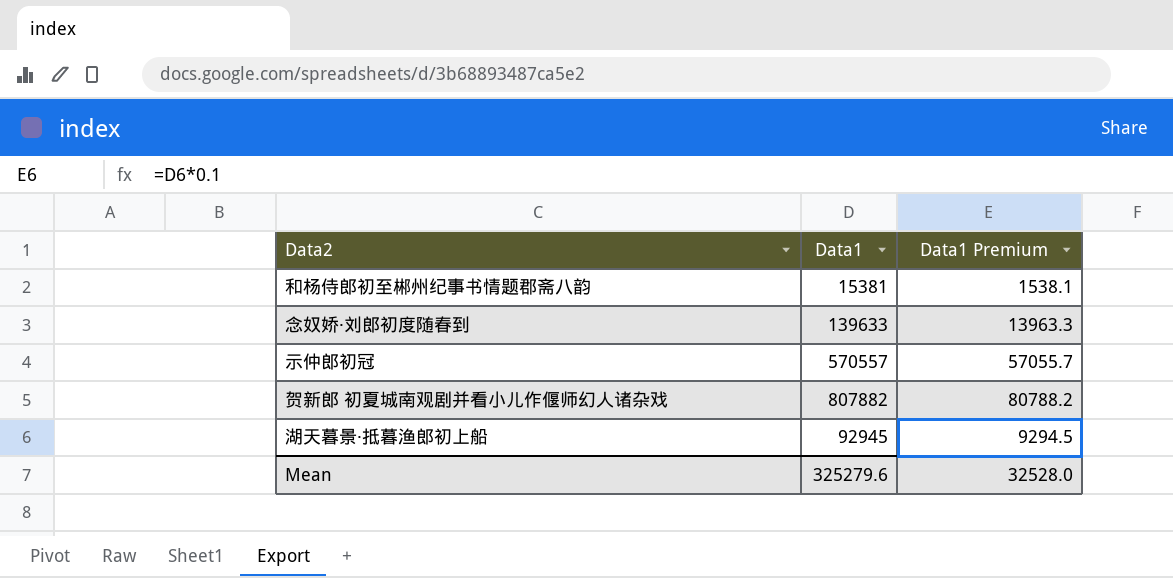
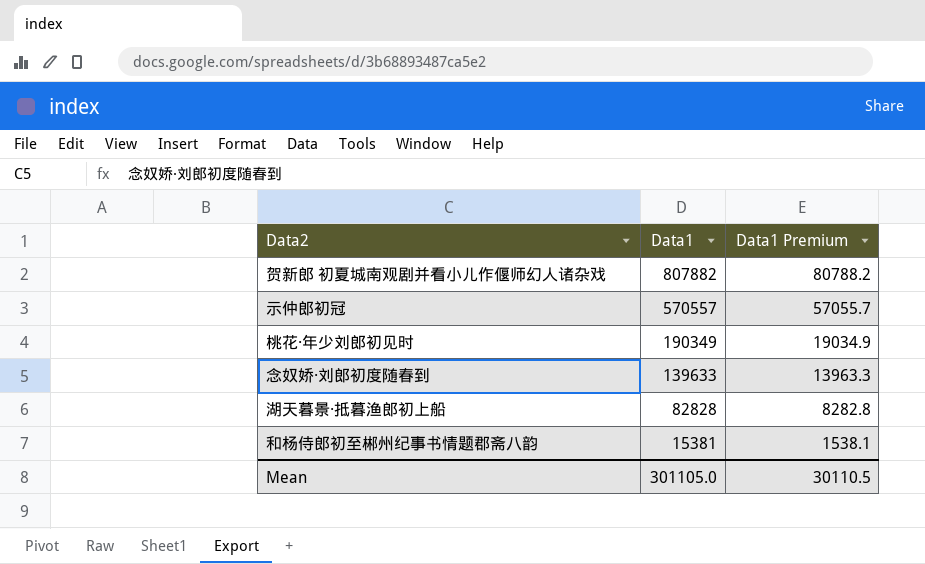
row order: none -> Data1 descending
row 桃花·年少刘郎初见时: none -> 190349 | 19034.9
湖天暮景·抵暮渔郎初上船 | Data1: 92945 -> 82828
湖天暮景·抵暮渔郎初上船 | Data1 Premium: 9294.5 -> 8282.8
Mean | Data1: 325279.6 -> 301105.0
Mean | Data1 Premium: 32528.0 -> 30110.5

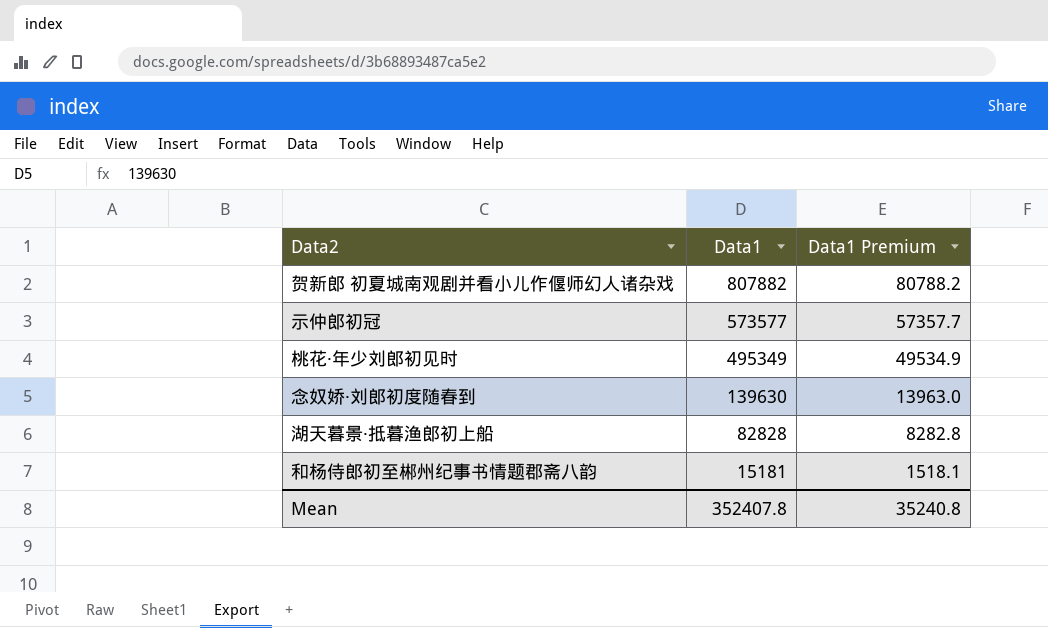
示仲郎初冠 | Data1: 570557 -> 573577
示仲郎初冠 | Data1 Premium: 57055.7 -> 57357.7
桃花·年少刘郎初见时 | Data1: 190349 -> 495349
桃花·年少刘郎初见时 | Data1 Premium: 19034.9 -> 49534.9
念奴娇·刘郎初度随春到 | Data1: 139633 -> 139630
念奴娇·刘郎初度随春到 | Data1 Premium: 13963.3 -> 13963.0
和杨侍郎初至郴州纪事书情题郡斋八韵 | Data1: 15381 -> 15181
和杨侍郎初至郴州纪事书情题郡斋八韵 | Data1 Premium: 1538.1 -> 1518.1
Mean | Data1: 301105.0 -> 352407.8
Mean | Data1 Premium: 30110.5 -> 35240.8

